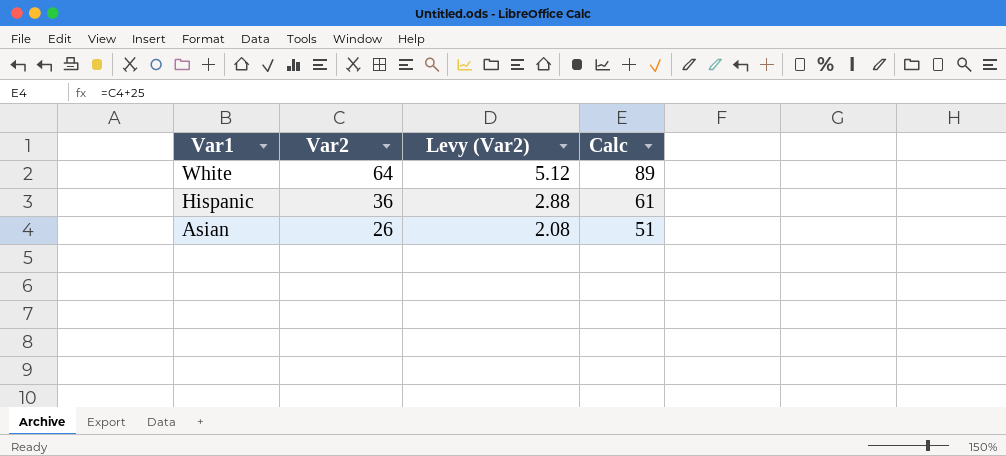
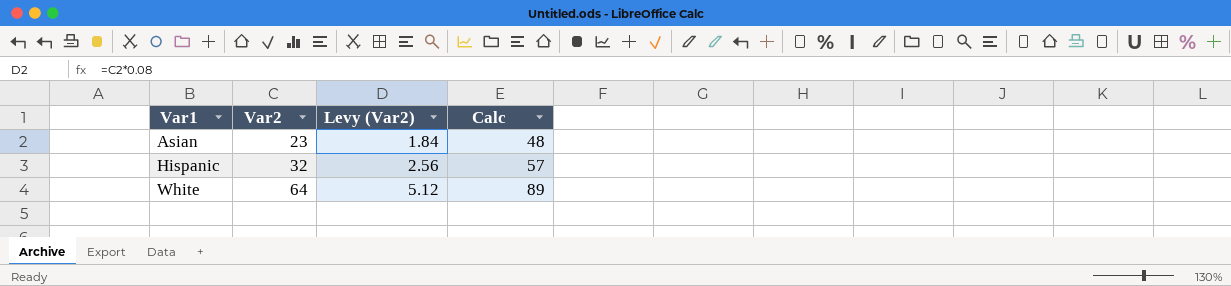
row order: Var1 descending -> Var1 ascending
Asian | Var2: 26 -> 23
Asian | Levy (Var2): 2.08 -> 1.84
Asian | Calc: 51 -> 48
Hispanic | Var2: 36 -> 32
Hispanic | Levy (Var2): 2.88 -> 2.56
Hispanic | Calc: 61 -> 57

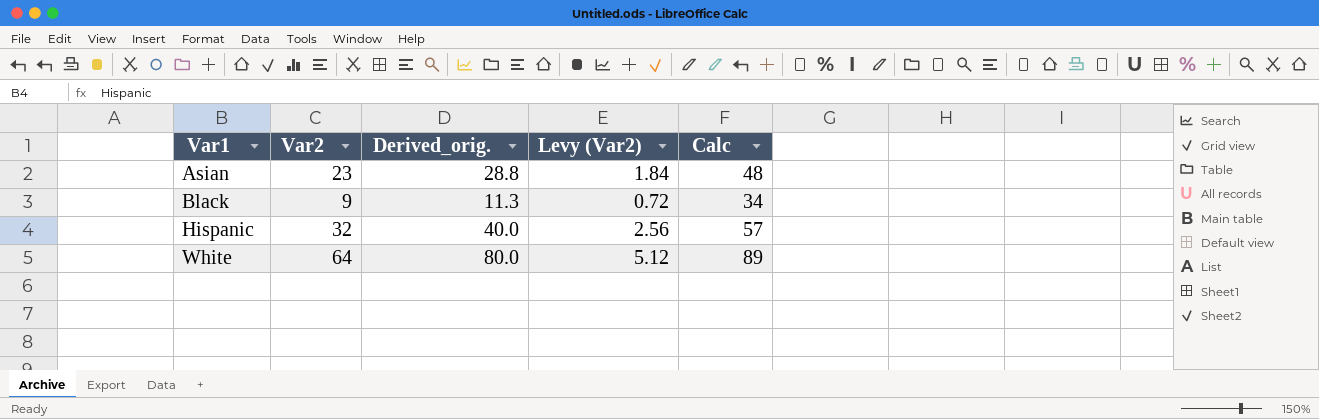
column Derived_orig. | formula: none -> [Var2] * 1.25
row Black: none -> 9 | 11.3 | 0.72 | 34

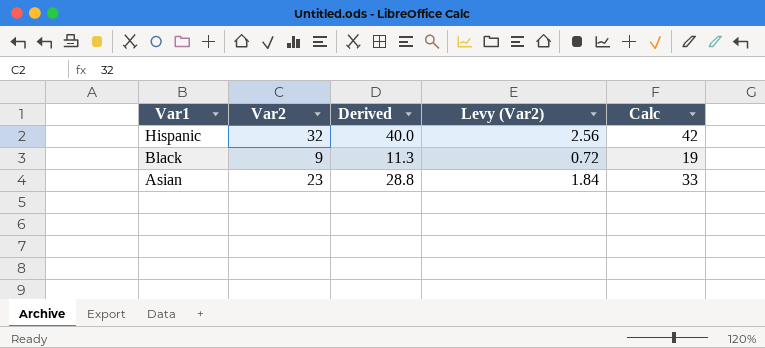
row order: Var1 ascending -> Var1 descending
column name: Derived_orig. -> Derived
column Calc | formula: [Var2] + 25 -> [Var2] + 10
row White: 64 | 80.0 | 5.12 | 89 -> none

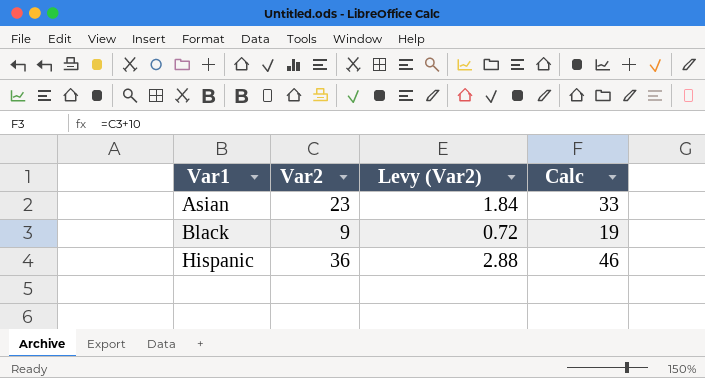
row order: Var1 descending -> Var1 ascending
column Derived | formula: [Var2] * 1.25 -> none
Hispanic | Var2: 32 -> 36
Hispanic | Levy (Var2): 2.56 -> 2.88
Hispanic | Calc: 42 -> 46

